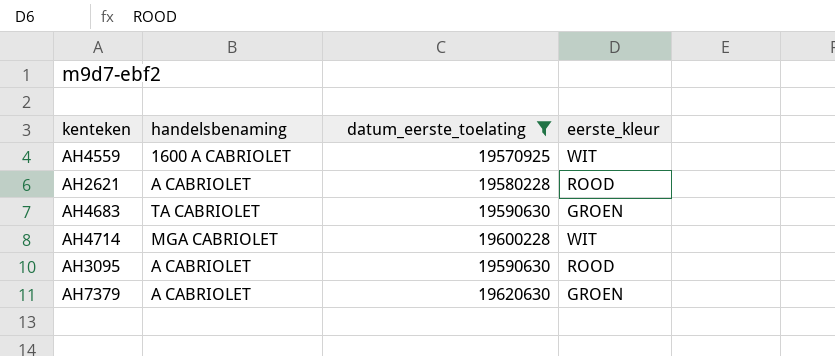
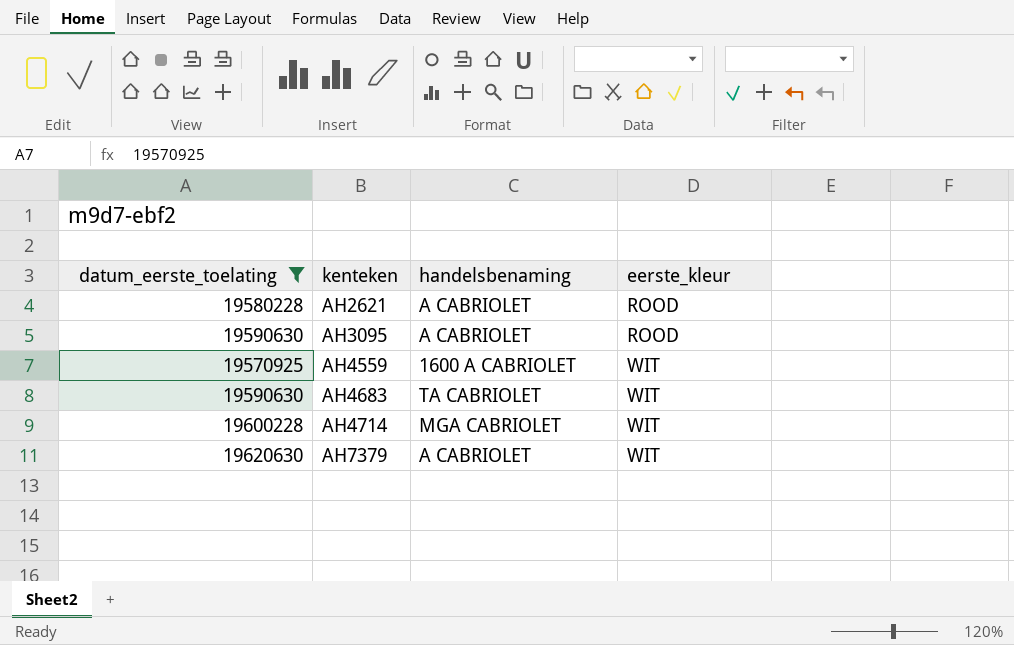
row order: none -> kenteken ascending
column datum_eerste_toelating | position: 3 -> 1
AH4683 | eerste_kleur: GROEN -> WIT
AH7379 | eerste_kleur: GROEN -> WIT

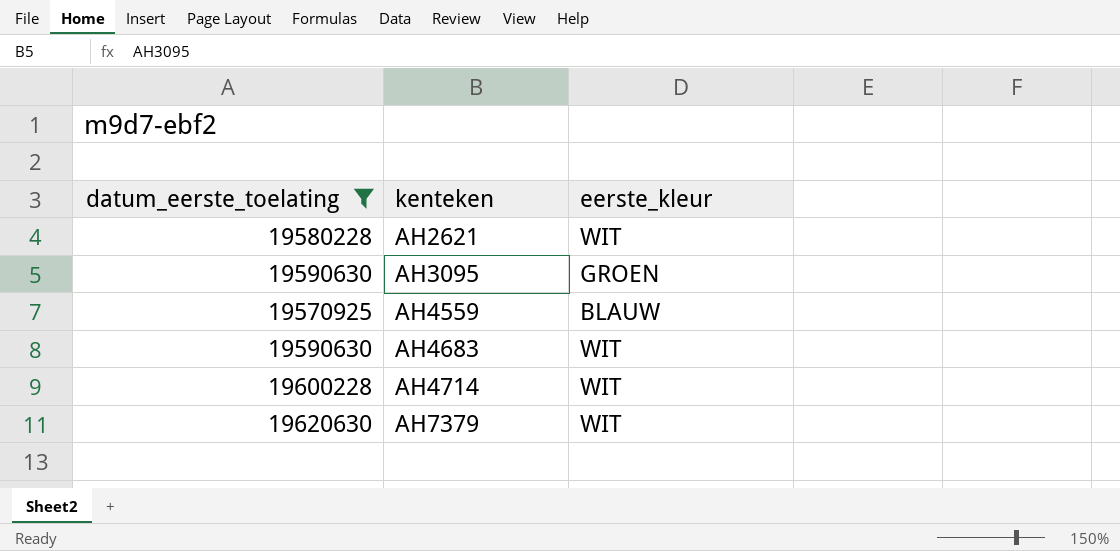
column handelsbenaming | position: 3 -> none
AH2621 | eerste_kleur: ROOD -> WIT
AH3095 | eerste_kleur: ROOD -> GROEN
AH4559 | eerste_kleur: WIT -> BLAUW

